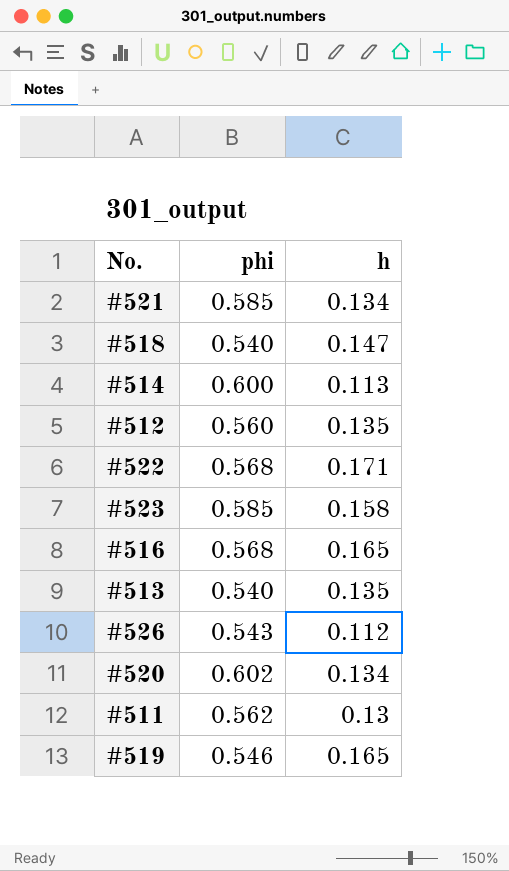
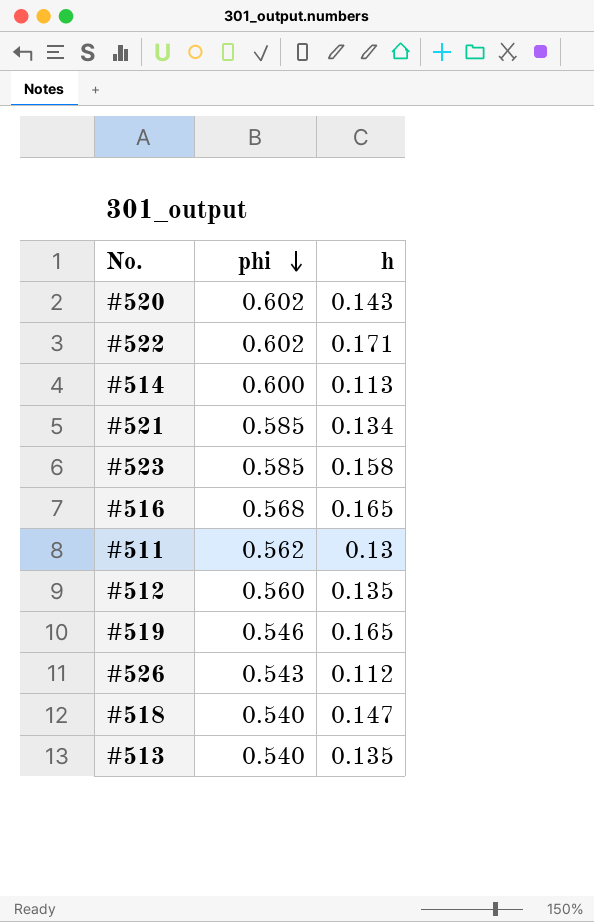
row order: none -> phi descending
#520 | h: 0.134 -> 0.143
#522 | phi: 0.568 -> 0.602

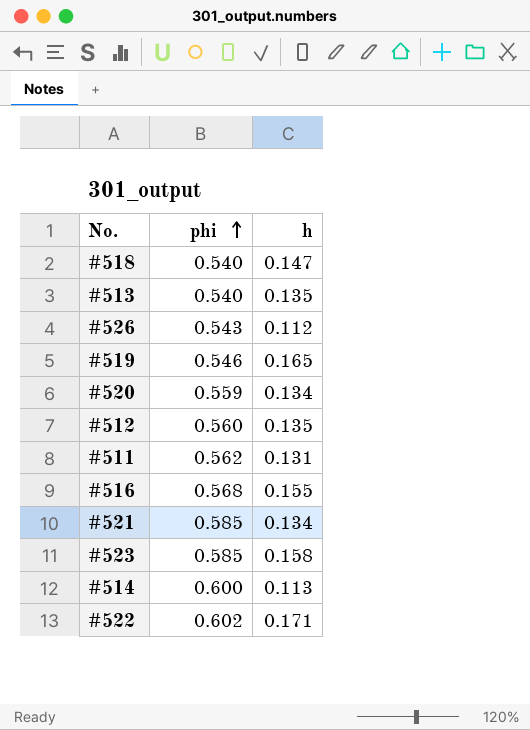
row order: phi descending -> phi ascending
#520 | phi: 0.602 -> 0.559
#520 | h: 0.143 -> 0.134
#511 | h: 0.13 -> 0.131
#516 | h: 0.165 -> 0.155

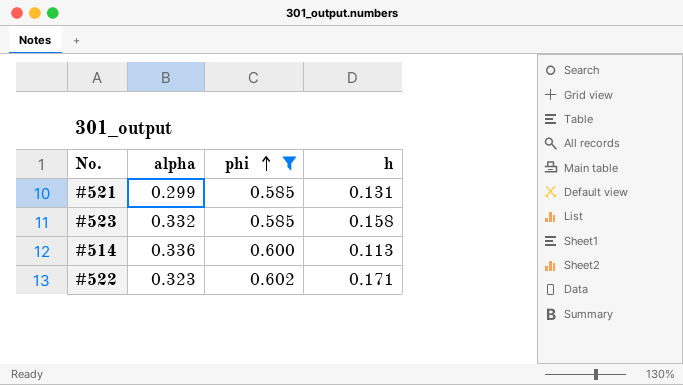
filter: none -> phi >= 0.585
column alpha | position: none -> 2
#521 | h: 0.134 -> 0.131

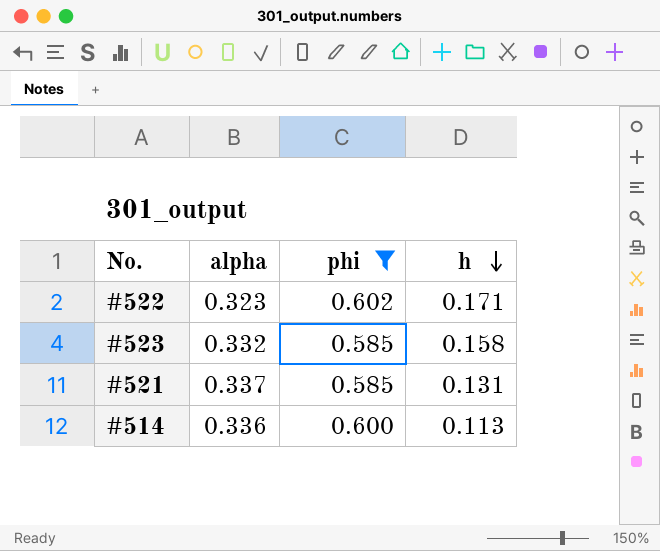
row order: phi ascending -> h descending
#521 | alpha: 0.299 -> 0.337

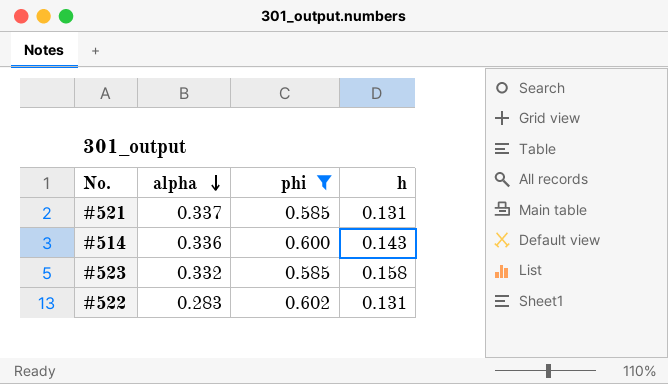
row order: h descending -> alpha descending
#514 | h: 0.113 -> 0.143
#522 | alpha: 0.323 -> 0.283
#522 | h: 0.171 -> 0.131

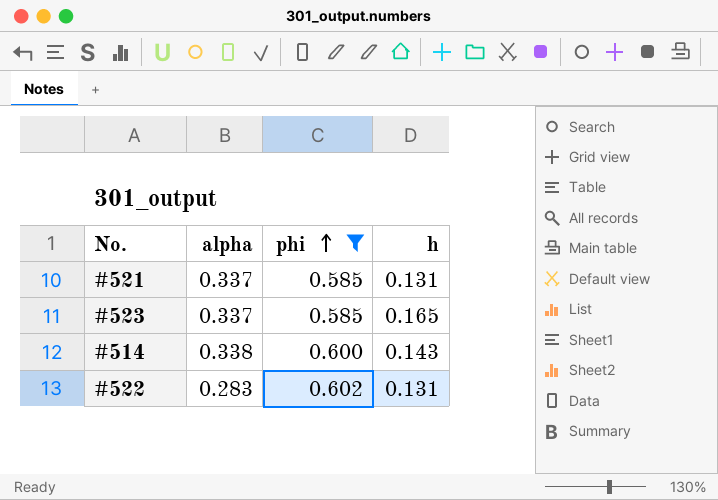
row order: alpha descending -> phi ascending
#523 | alpha: 0.332 -> 0.337
#523 | h: 0.158 -> 0.165
#514 | alpha: 0.336 -> 0.338

